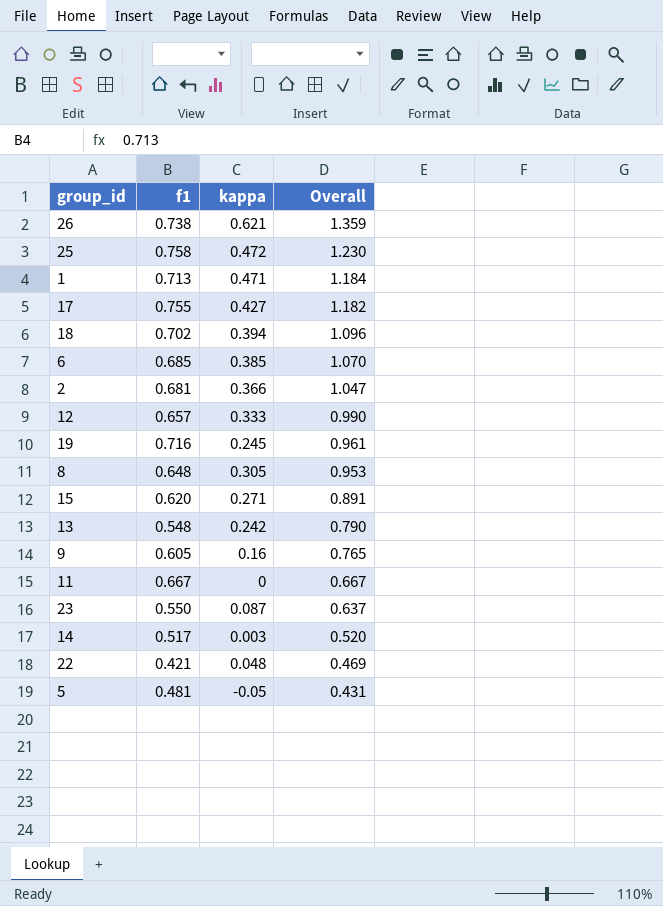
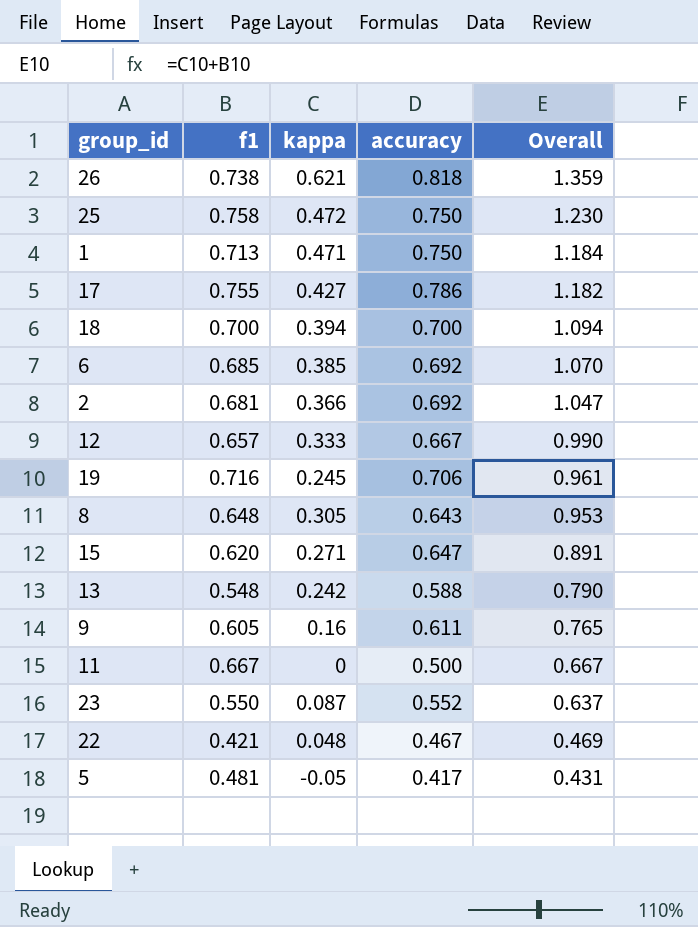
column accuracy | position: none -> 4
row 14: 0.517 | 0.003 | 0.520 -> none
18 | f1: 0.702 -> 0.700
18 | Overall: 1.096 -> 1.094

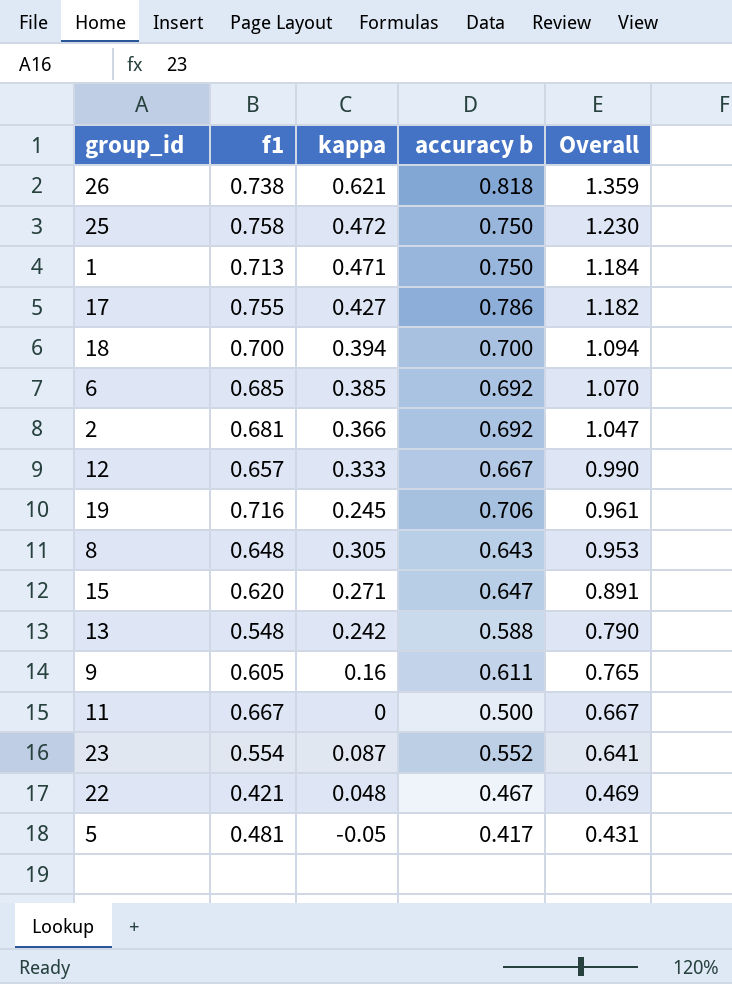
column name: accuracy -> accuracy b
23 | f1: 0.550 -> 0.554
23 | Overall: 0.637 -> 0.641

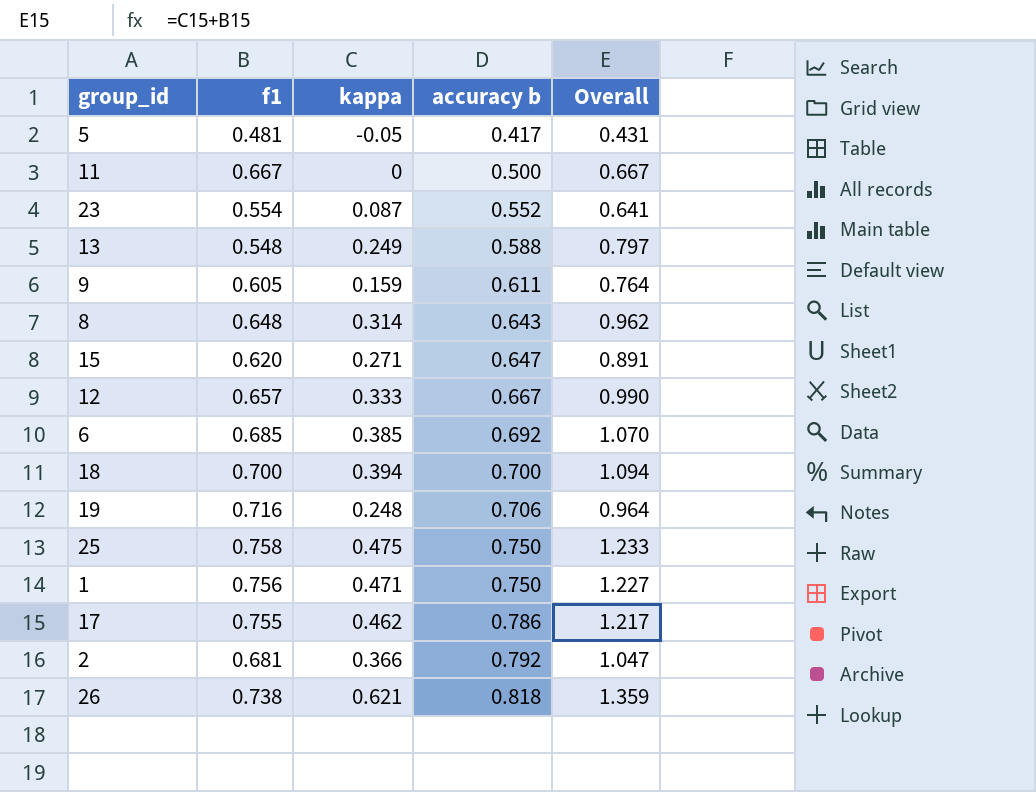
row order: Overall descending -> accuracy b ascending
row 22: 0.421 | 0.048 | 0.467 | 0.469 -> none
13 | kappa: 0.242 -> 0.249
13 | Overall: 0.790 -> 0.797
9 | kappa: 0.16 -> 0.159
9 | Overall: 0.765 -> 0.764
8 | kappa: 0.305 -> 0.314
8 | Overall: 0.953 -> 0.962
19 | kappa: 0.245 -> 0.248
19 | Overall: 0.961 -> 0.964
25 | kappa: 0.472 -> 0.475
25 | Overall: 1.230 -> 1.233
1 | f1: 0.713 -> 0.756
1 | Overall: 1.184 -> 1.227
17 | kappa: 0.427 -> 0.462
17 | Overall: 1.182 -> 1.217
2 | accuracy b: 0.692 -> 0.792

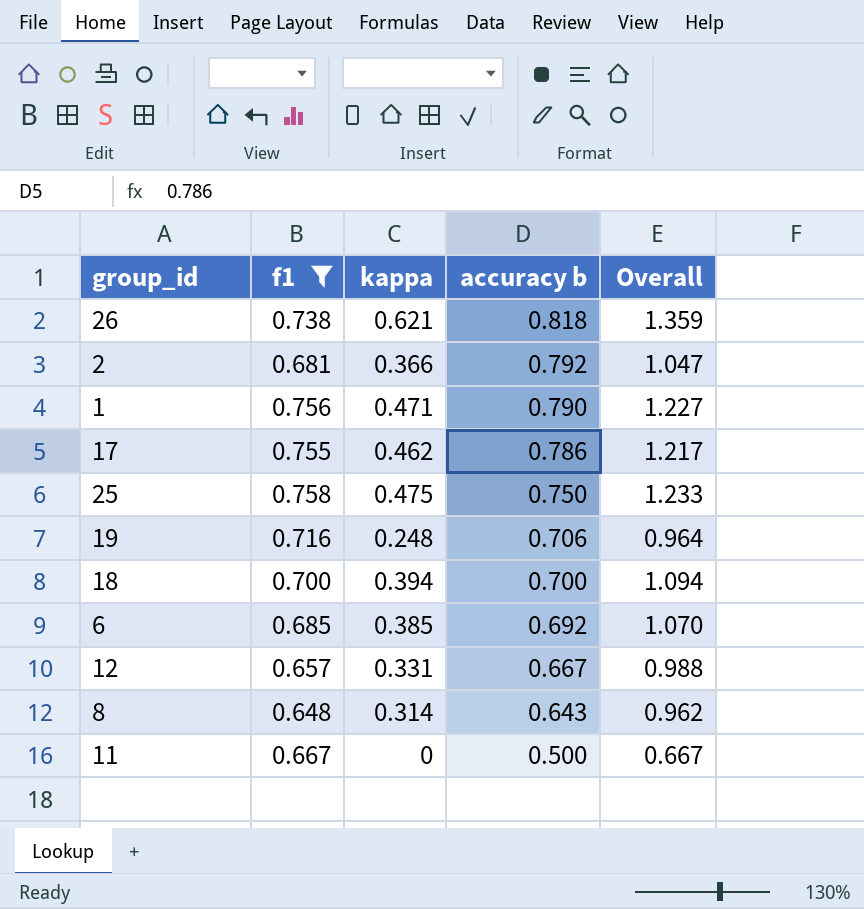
filter: none -> f1 >= 0.648
row order: accuracy b ascending -> accuracy b descending
1 | accuracy b: 0.750 -> 0.790
12 | kappa: 0.333 -> 0.331
12 | Overall: 0.990 -> 0.988

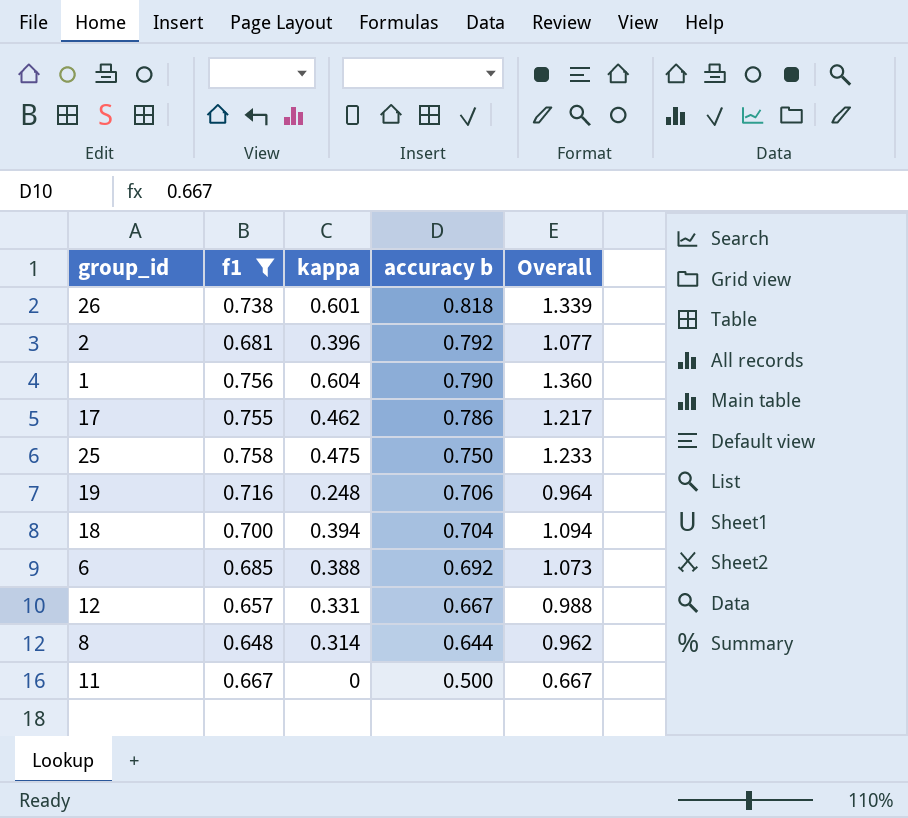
26 | kappa: 0.621 -> 0.601
26 | Overall: 1.359 -> 1.339
2 | kappa: 0.366 -> 0.396
2 | Overall: 1.047 -> 1.077
1 | kappa: 0.471 -> 0.604
1 | Overall: 1.227 -> 1.360
18 | accuracy b: 0.700 -> 0.704
6 | kappa: 0.385 -> 0.388
6 | Overall: 1.070 -> 1.073
8 | accuracy b: 0.643 -> 0.644

